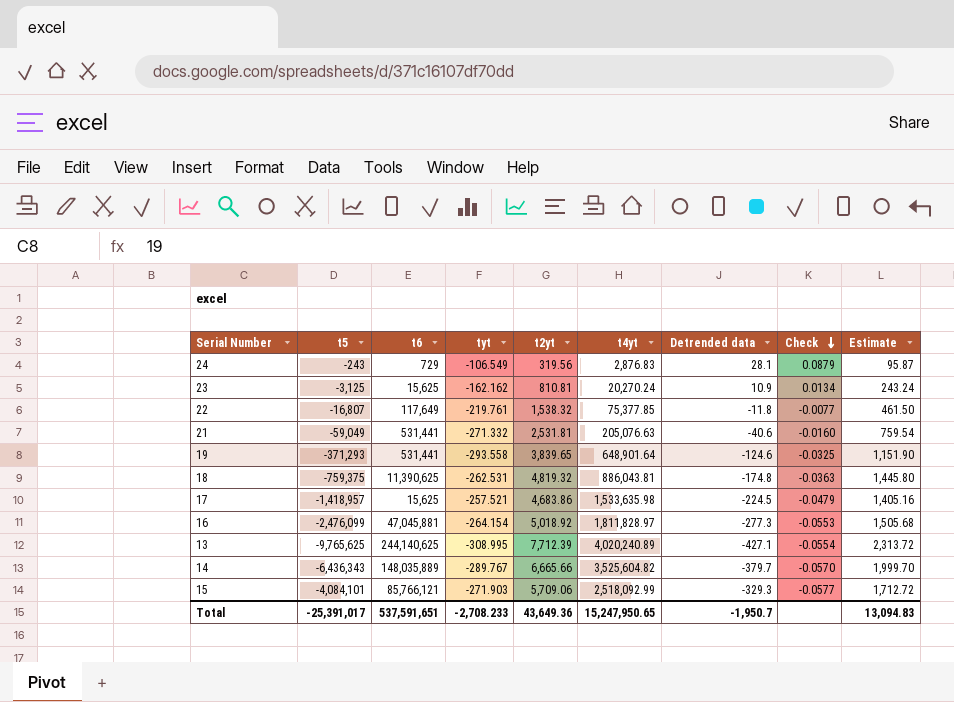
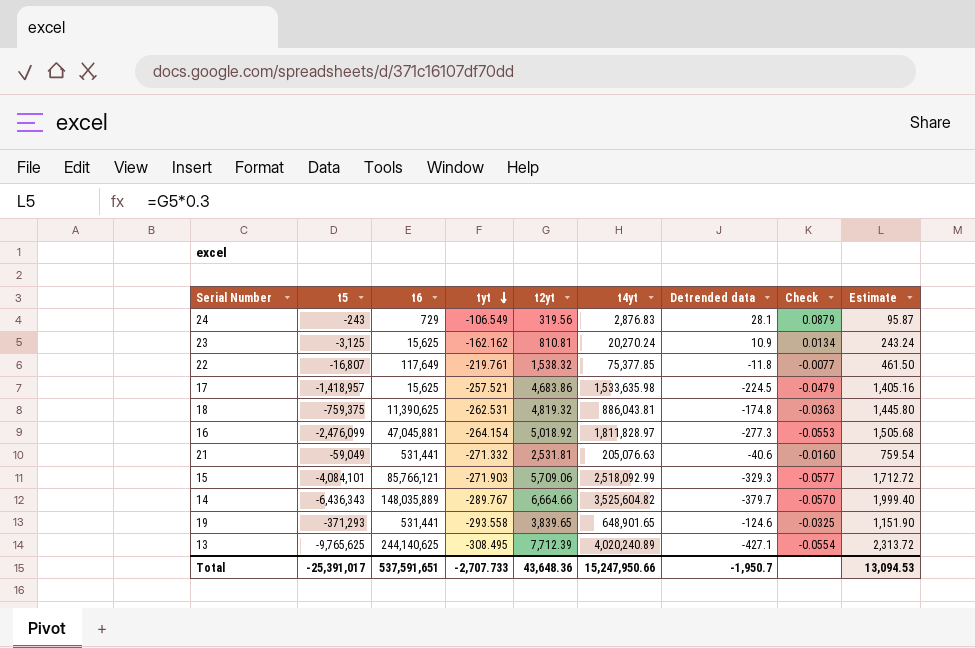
row order: Check descending -> tyt descending
14 | t2yt: 6,665.66 -> 6,664.66
14 | Estimate: 1,999.70 -> 1,999.40
19 | t4yt: 648,901.64 -> 648,901.65
13 | tyt: -308.995 -> -308.495
Total | tyt: -2,708.233 -> -2,707.733
Total | t2yt: 43,649.36 -> 43,648.36
Total | t4yt: 15,247,950.65 -> 15,247,950.66
Total | Estimate: 13,094.83 -> 13,094.53

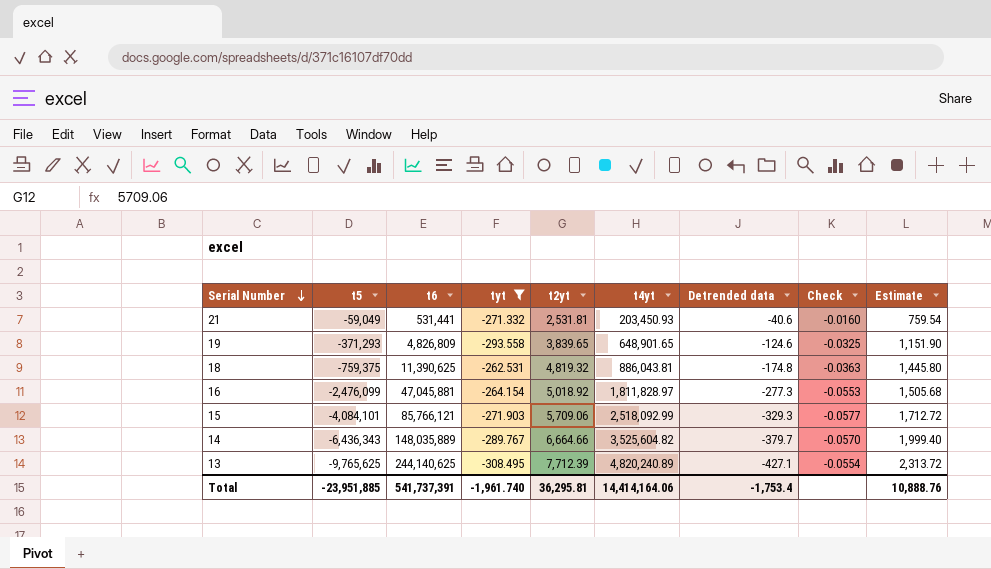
filter: none -> tyt <= -262.531
row order: tyt descending -> Serial Number descending
21 | t4yt: 205,076.63 -> 203,450.93
19 | t6: 531,441 -> 4,826,809
13 | t4yt: 4,020,240.89 -> 4,820,240.89
Total | t5: -25,391,017 -> -23,951,885
Total | t6: 537,591,651 -> 541,737,391
Total | tyt: -2,707.733 -> -1,961.740
Total | t2yt: 43,648.36 -> 36,295.81
Total | t4yt: 15,247,950.66 -> 14,414,164.06
Total | Detrended data: -1,950.7 -> -1,753.4
Total | Estimate: 13,094.53 -> 10,888.76

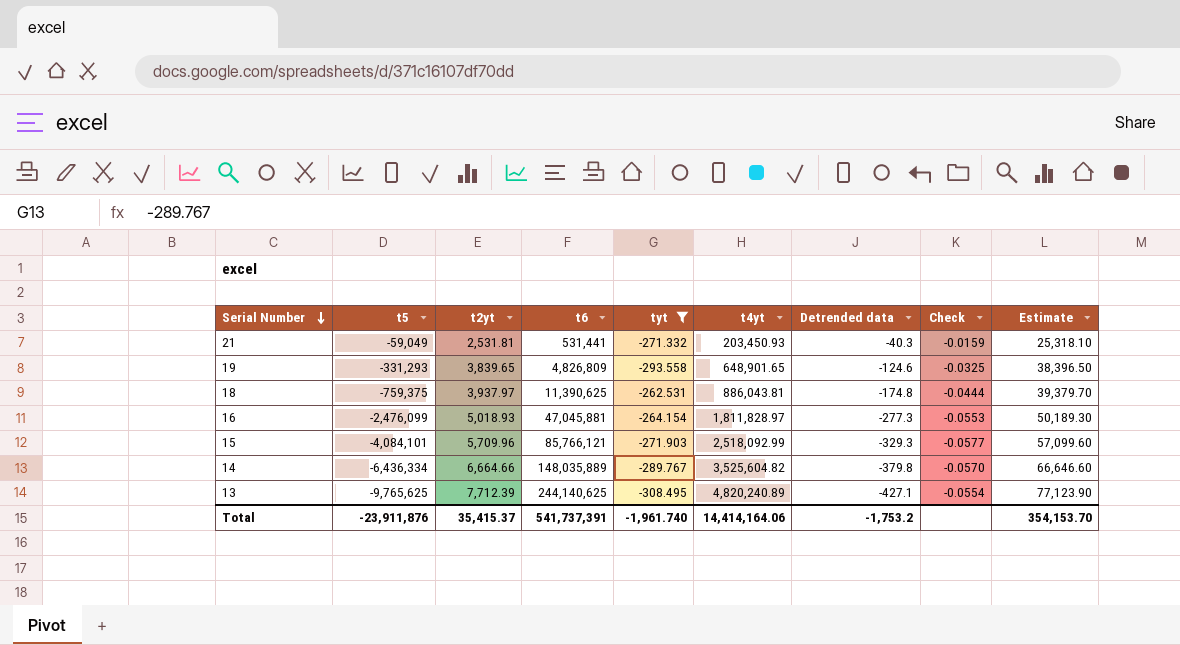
column t2yt | position: 5 -> 3
column Estimate | formula: [t2yt] * 0.3 -> [t2yt] * 10
21 | Detrended data: -40.6 -> -40.3
21 | Check: -0.0160 -> -0.0159
19 | t5: -371,293 -> -331,293
18 | t2yt: 4,819.32 -> 3,937.97
18 | Check: -0.0363 -> -0.0444
16 | t2yt: 5,018.92 -> 5,018.93
15 | t2yt: 5,709.06 -> 5,709.96
14 | t5: -6,436,343 -> -6,436,334
14 | Detrended data: -379.7 -> -379.8
Total | t5: -23,951,885 -> -23,911,876
Total | t2yt: 36,295.81 -> 35,415.37
Total | Detrended data: -1,753.4 -> -1,753.2
Total | Estimate: 10,888.76 -> 354,153.70

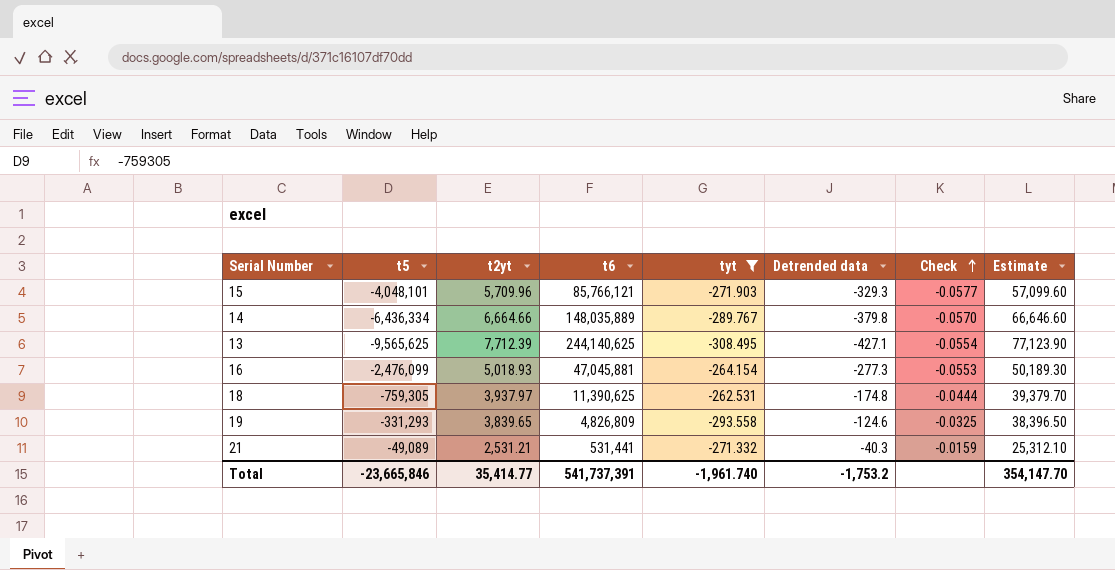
row order: Serial Number descending -> Check ascending
column t4yt | position: 6 -> none
15 | t5: -4,084,101 -> -4,048,101
13 | t5: -9,765,625 -> -9,565,625
18 | t5: -759,375 -> -759,305
21 | t5: -59,049 -> -49,089
21 | t2yt: 2,531.81 -> 2,531.21
21 | Estimate: 25,318.10 -> 25,312.10
Total | t5: -23,911,876 -> -23,665,846
Total | t2yt: 35,415.37 -> 35,414.77
Total | Estimate: 354,153.70 -> 354,147.70

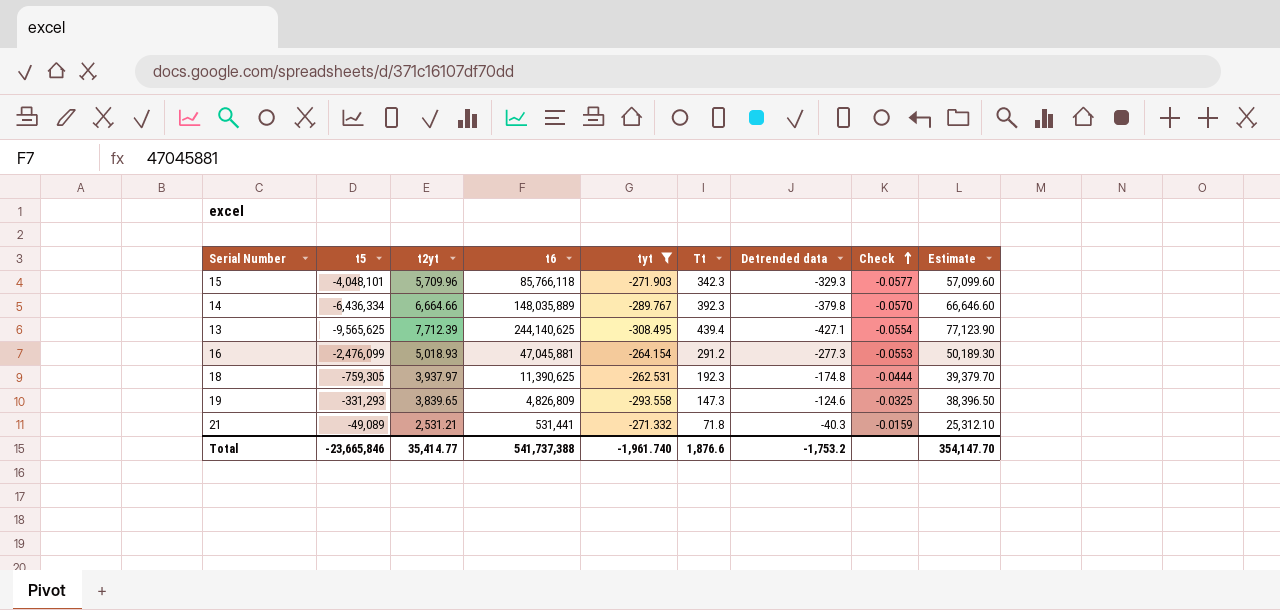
column Tt | position: none -> 6
15 | t6: 85,766,121 -> 85,766,118
Total | t6: 541,737,391 -> 541,737,388

